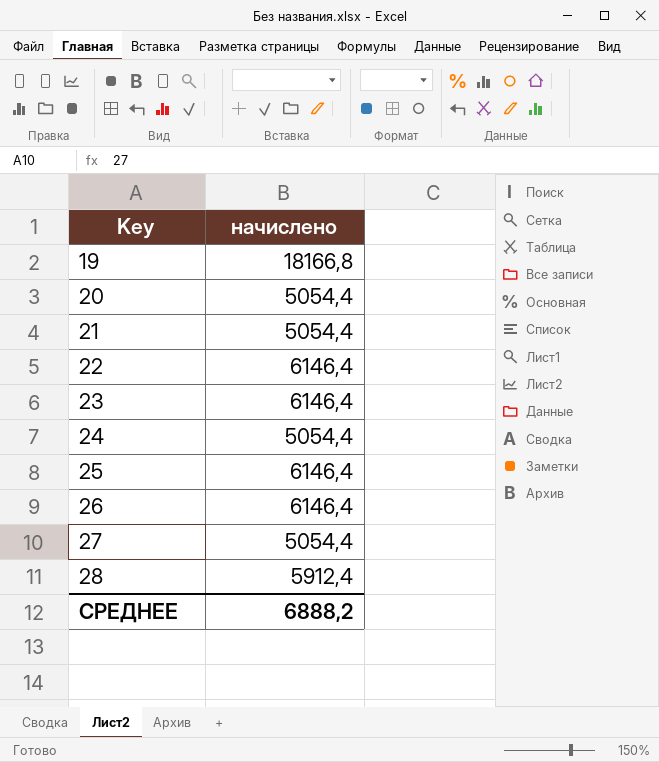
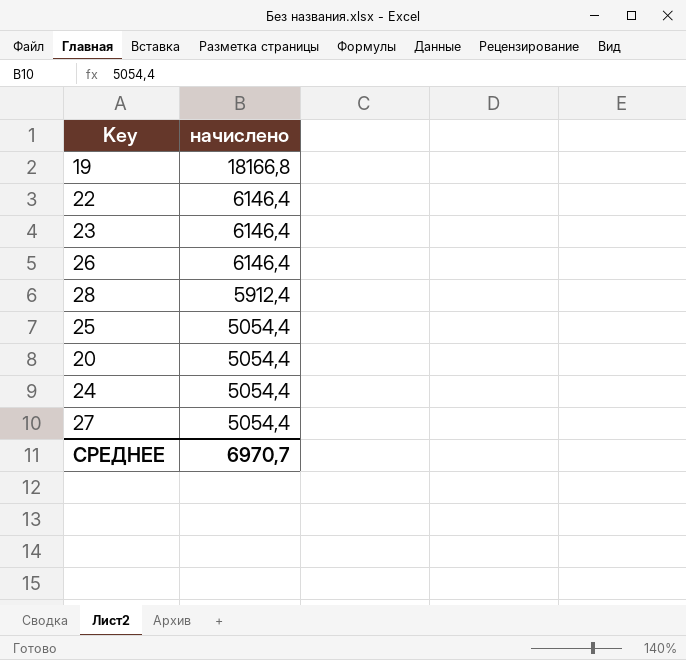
row order: Key ascending -> начислено descending
row 21: 5054,4 -> none
25 | начислено: 6146,4 -> 5054,4
СРЕДНЕЕ | начислено: 6888,2 -> 6970,7

